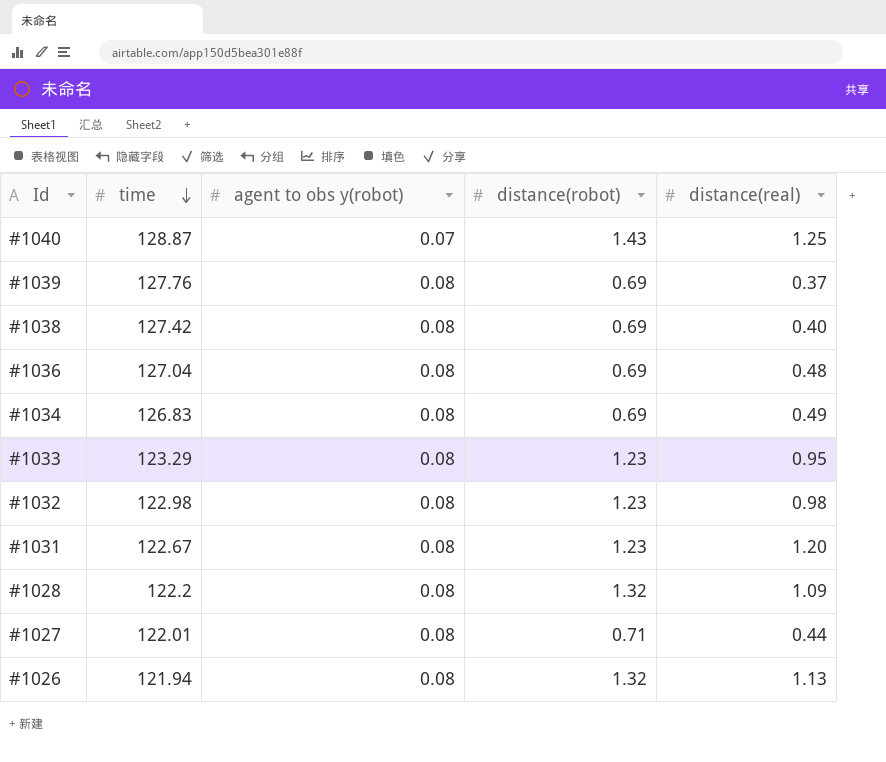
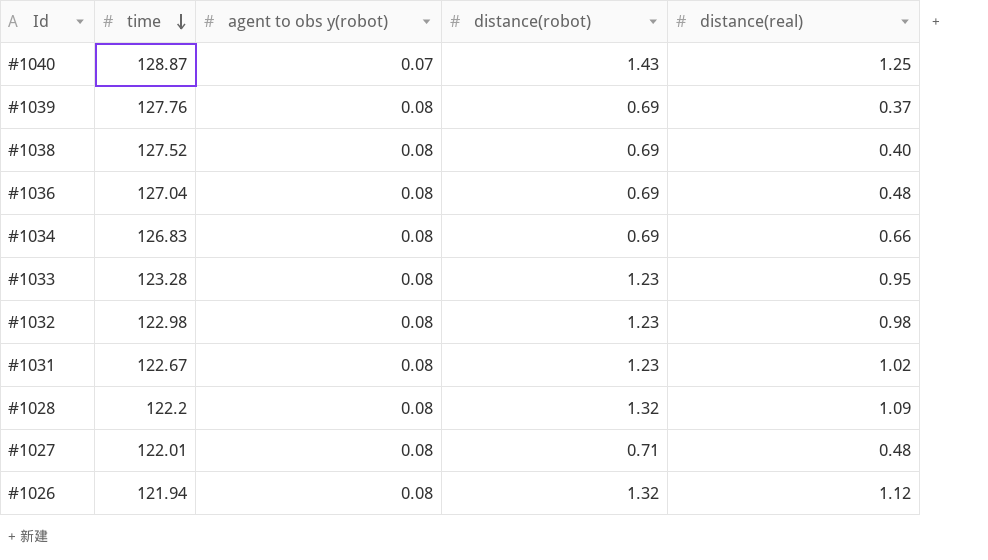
#1038 | time: 127.42 -> 127.52
#1034 | distance(real): 0.49 -> 0.66
#1033 | time: 123.29 -> 123.28
#1031 | distance(real): 1.20 -> 1.02
#1027 | distance(real): 0.44 -> 0.48
#1026 | distance(real): 1.13 -> 1.12

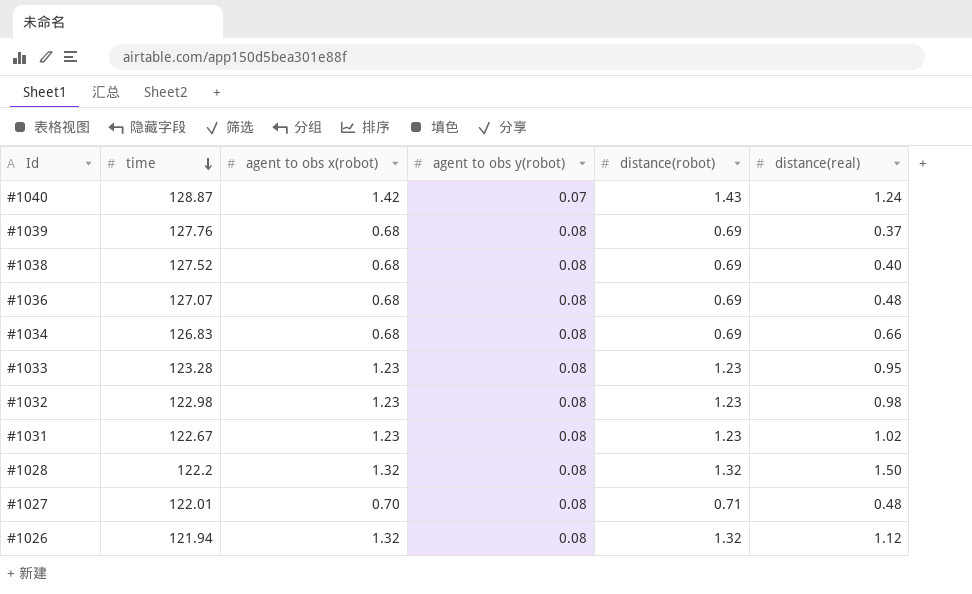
column agent to obs x(robot) | position: none -> 3
#1040 | distance(real): 1.25 -> 1.24
#1036 | time: 127.04 -> 127.07
#1028 | distance(real): 1.09 -> 1.50

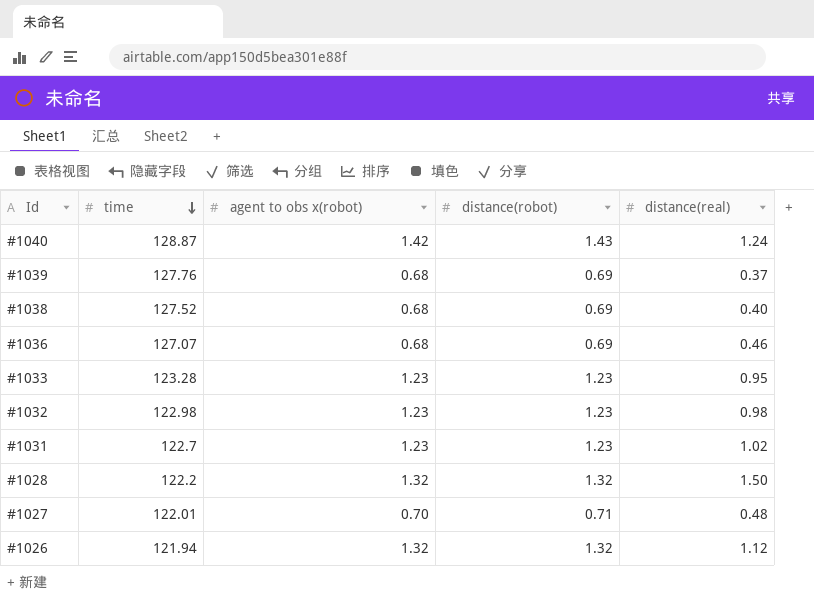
column agent to obs y(robot) | position: 4 -> none
row #1034: 126.83 | 0.68 | 0.08 | 0.69 | 0.66 -> none
#1036 | distance(real): 0.48 -> 0.46
#1031 | time: 122.67 -> 122.7

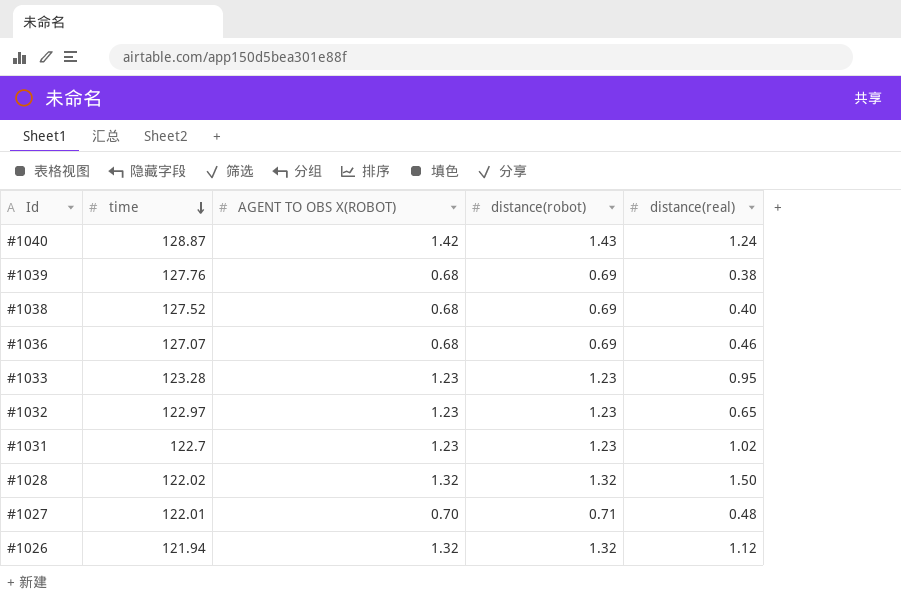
column name: agent to obs x(robot) -> AGENT TO OBS X(ROBOT)
#1039 | distance(real): 0.37 -> 0.38
#1032 | time: 122.98 -> 122.97
#1032 | distance(real): 0.98 -> 0.65
#1028 | time: 122.2 -> 122.02

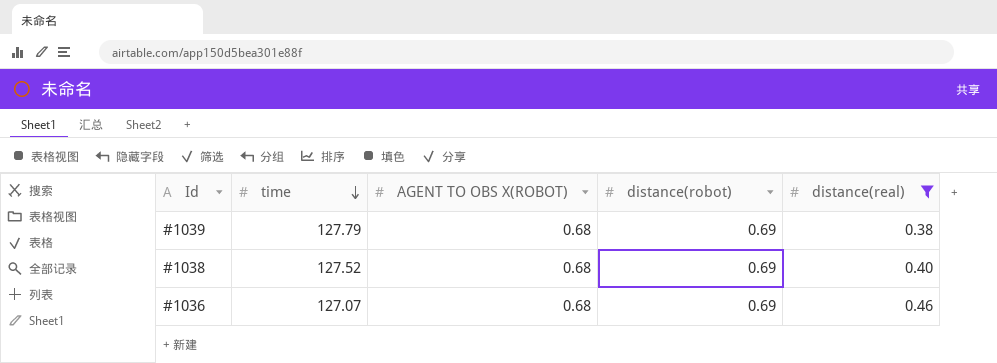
filter: none -> distance(real) <= 0.46
#1039 | time: 127.76 -> 127.79

